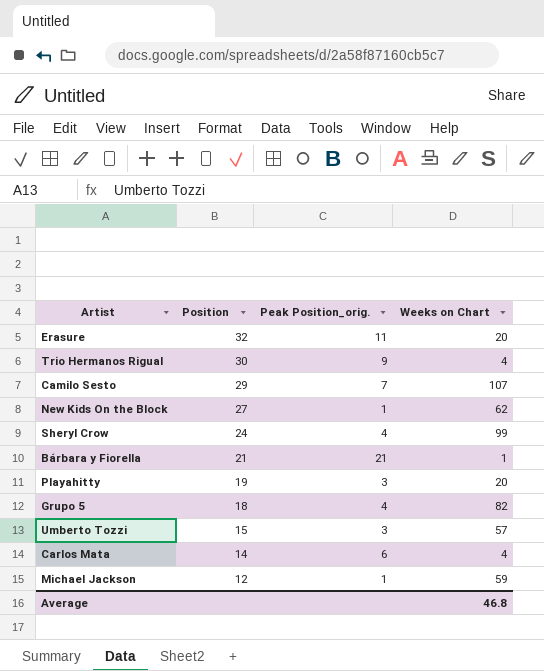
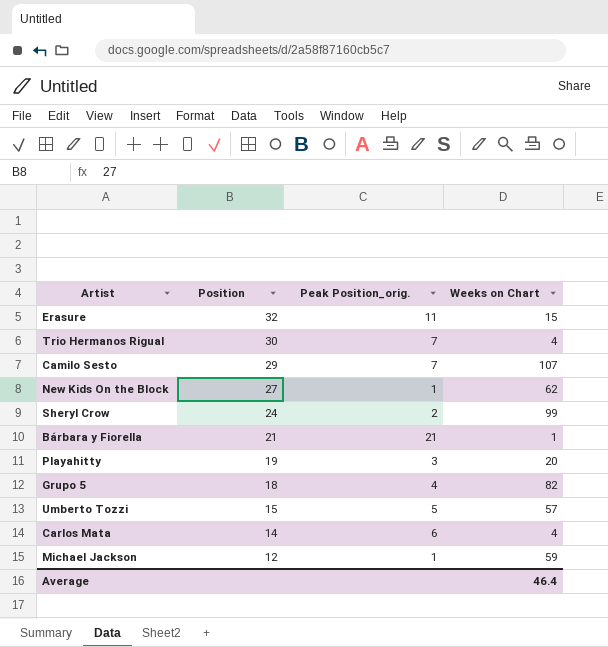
Erasure | Weeks on Chart: 20 -> 15
Trio Hermanos Rigual | Peak Position_orig.: 9 -> 7
Sheryl Crow | Peak Position_orig.: 4 -> 2
Umberto Tozzi | Peak Position_orig.: 3 -> 5
Average | Weeks on Chart: 46.8 -> 46.4

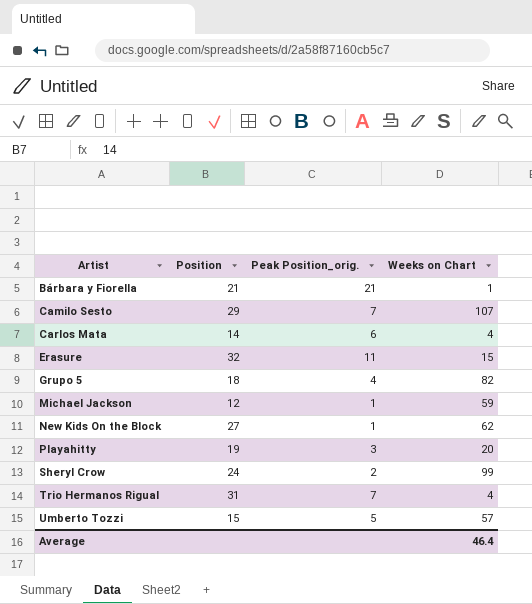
row order: Position descending -> Artist ascending
Trio Hermanos Rigual | Position: 30 -> 31

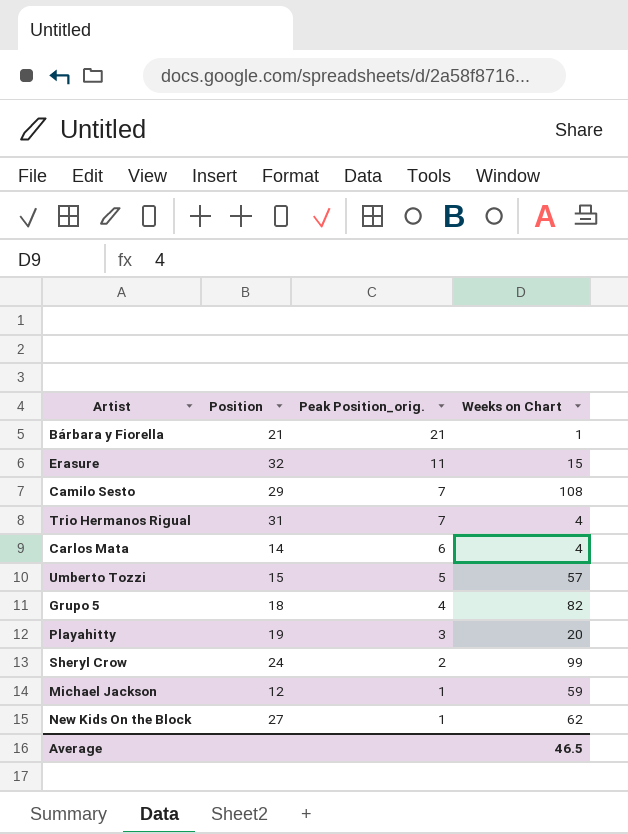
row order: Artist ascending -> Peak Position_orig. descending
Camilo Sesto | Weeks on Chart: 107 -> 108
Average | Weeks on Chart: 46.4 -> 46.5

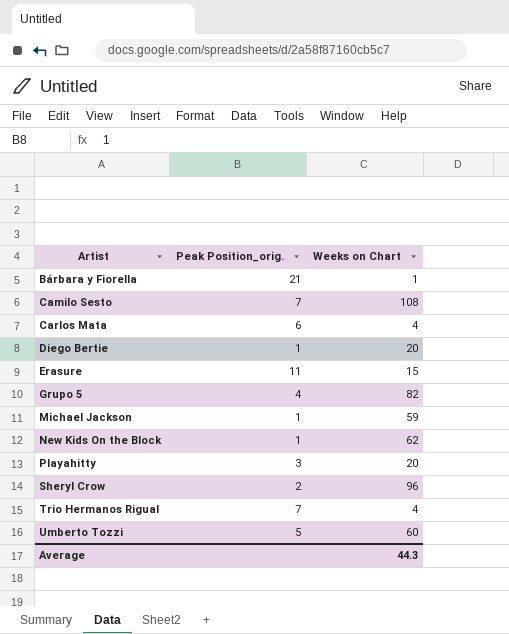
row order: Peak Position_orig. descending -> Artist ascending
column Position | position: 2 -> none
row Diego Bertie: none -> 1 | 20
Sheryl Crow | Weeks on Chart: 99 -> 96
Umberto Tozzi | Weeks on Chart: 57 -> 60
Average | Weeks on Chart: 46.5 -> 44.3

